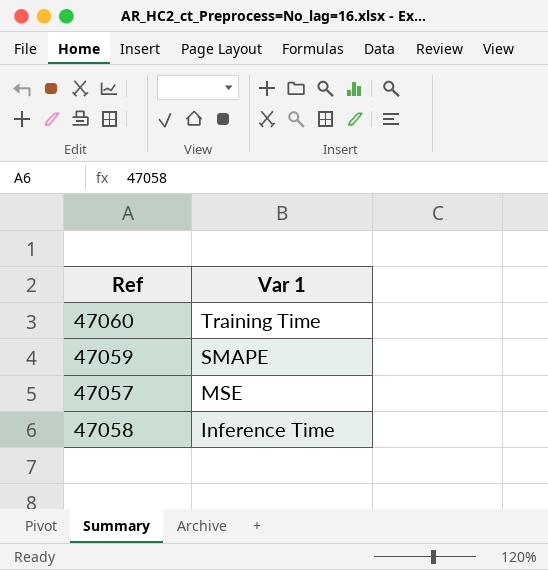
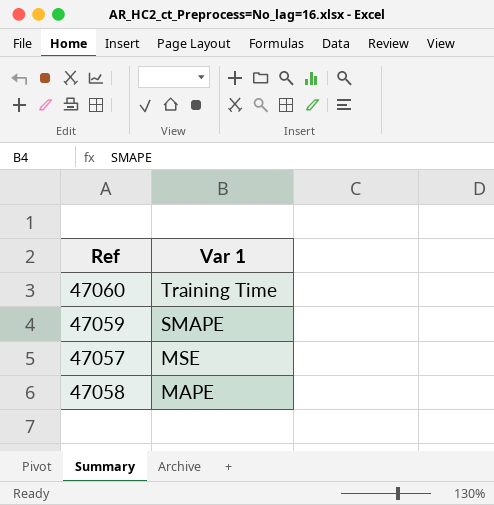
47058 | Var 1: Inference Time -> MAPE

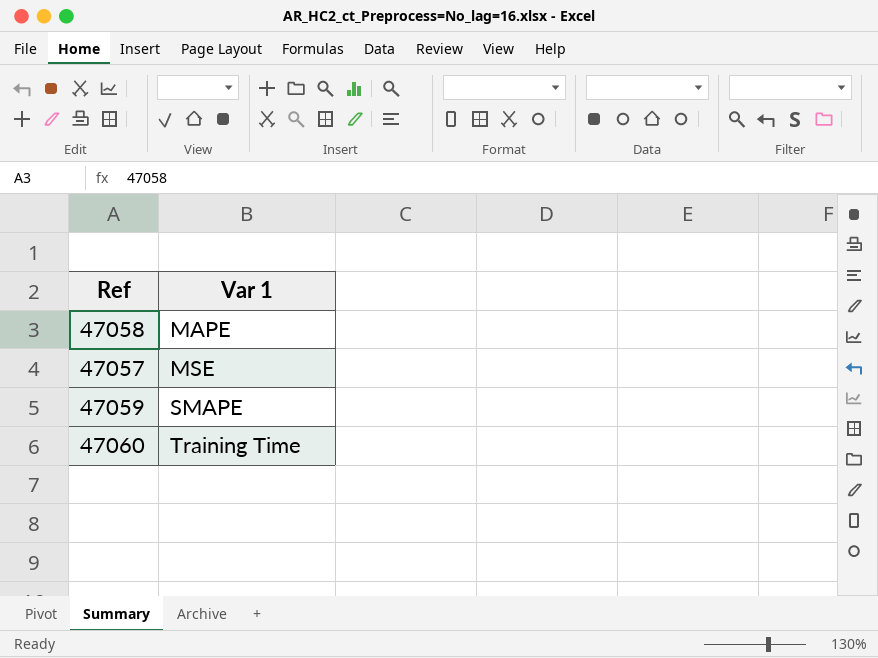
row order: Var 1 descending -> Var 1 ascending

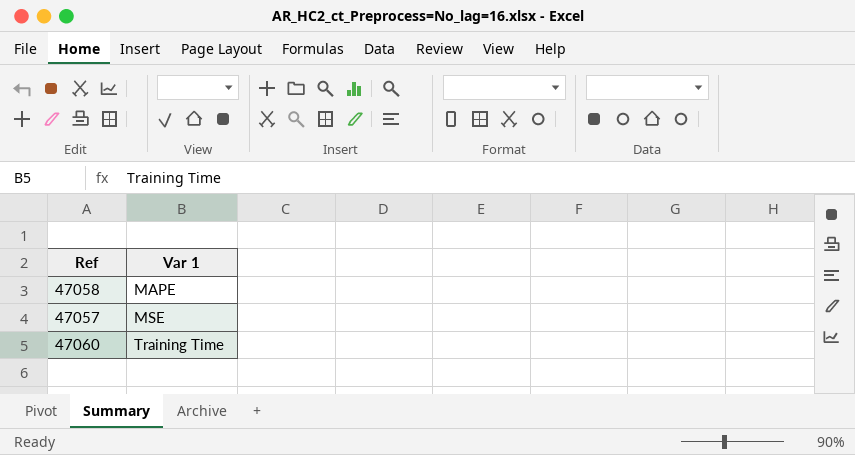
row 47059: SMAPE -> none

